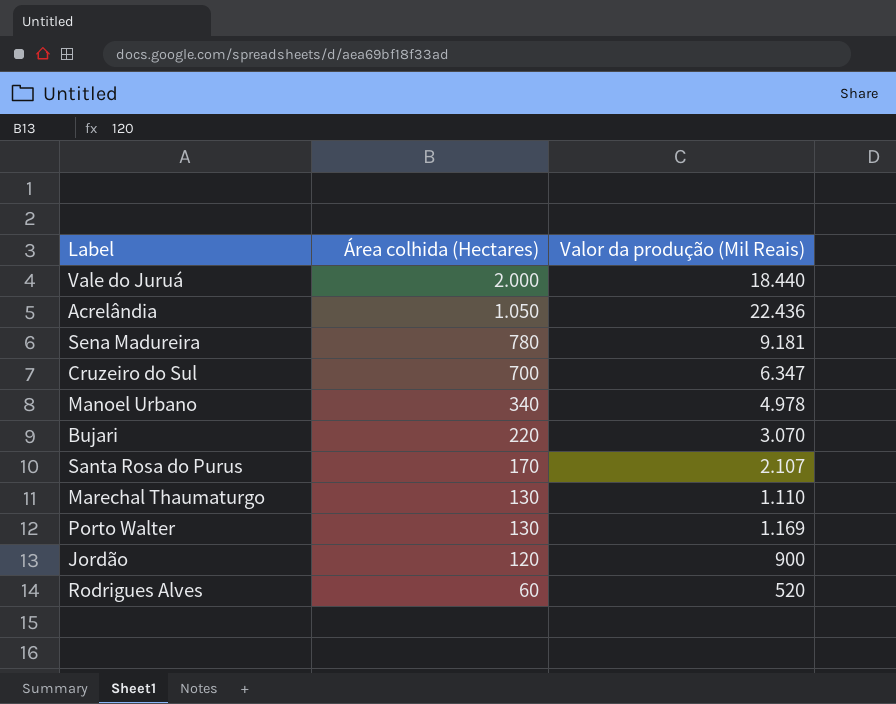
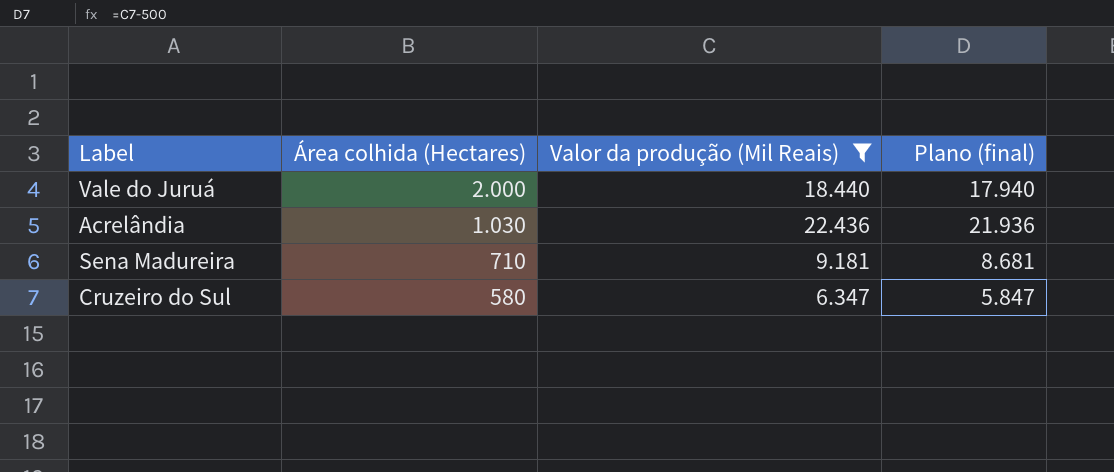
filter: none -> Valor da produção (Mil Reais) >= 6.347
column Plano (final) | formula: none -> [Valor da produção (Mil Reais)] - 500
Acrelândia | Área colhida (Hectares): 1.050 -> 1.030
Sena Madureira | Área colhida (Hectares): 780 -> 710
Cruzeiro do Sul | Área colhida (Hectares): 700 -> 580

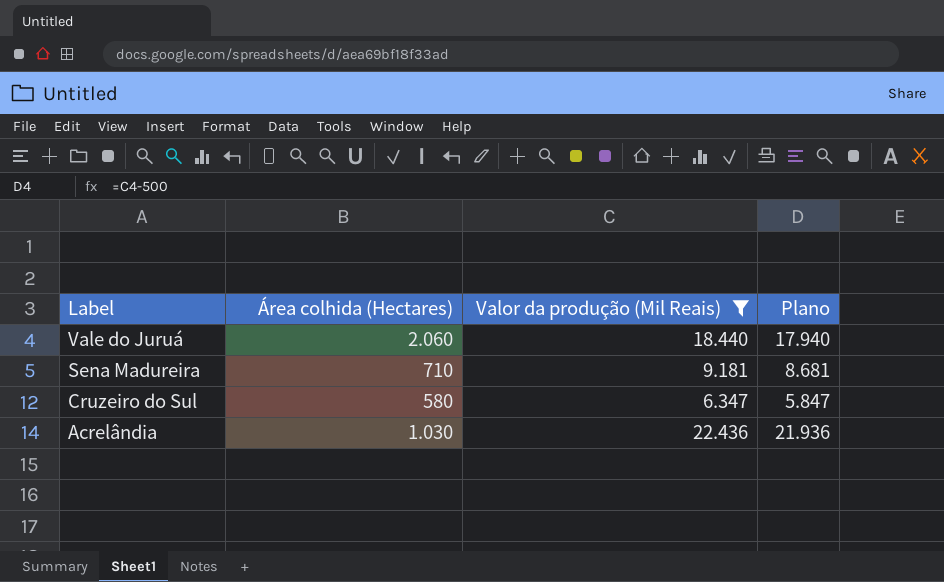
row order: Área colhida (Hectares) descending -> Label descending
column name: Plano (final) -> Plano
Vale do Juruá | Área colhida (Hectares): 2.000 -> 2.060

